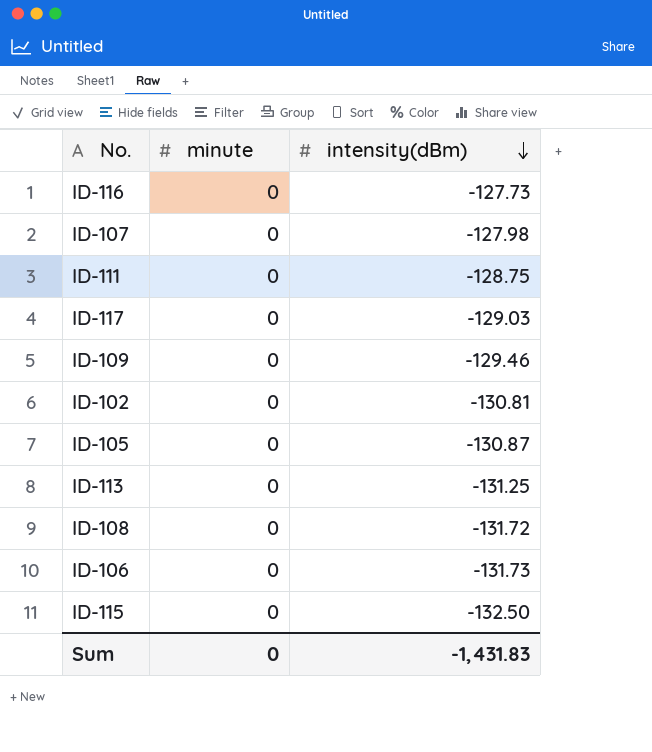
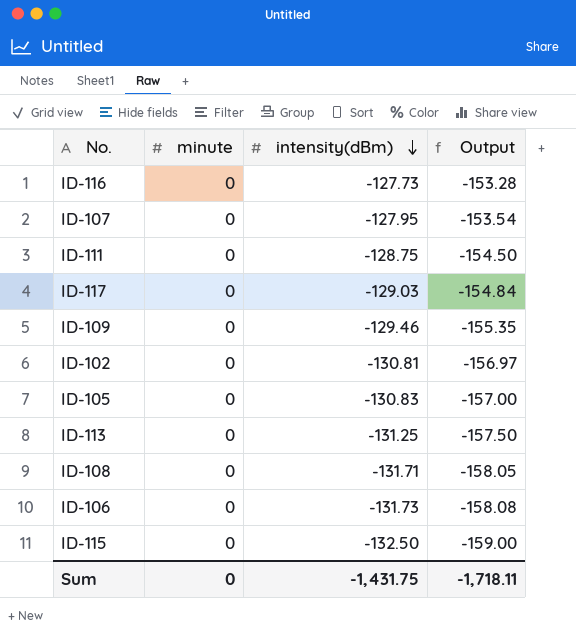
column Output | formula: none -> [intensity(dBm)] * 1.2
ID-107 | intensity(dBm): -127.98 -> -127.95
ID-105 | intensity(dBm): -130.87 -> -130.83
ID-108 | intensity(dBm): -131.72 -> -131.71
Sum | intensity(dBm): -1,431.83 -> -1,431.75

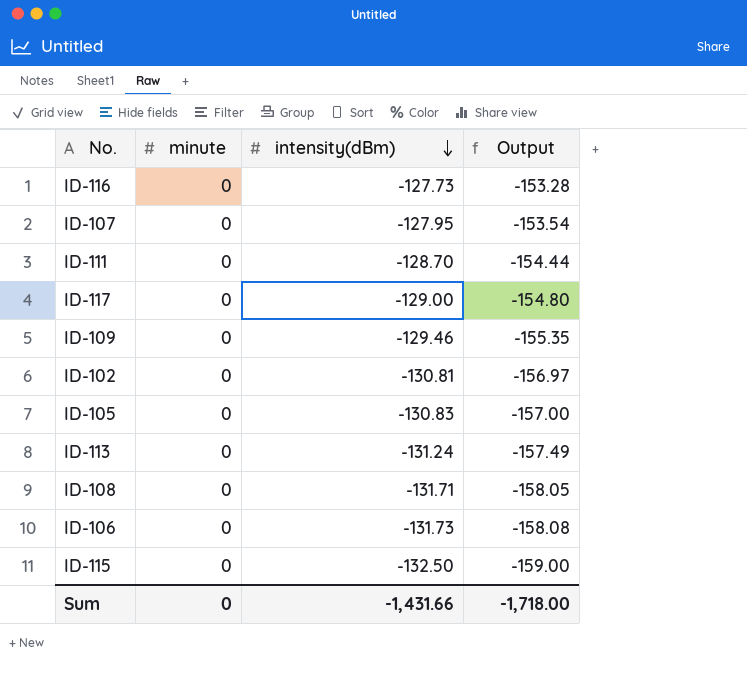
ID-111 | intensity(dBm): -128.75 -> -128.70
ID-111 | Output: -154.50 -> -154.44
ID-117 | intensity(dBm): -129.03 -> -129.00
ID-117 | Output: -154.84 -> -154.80
ID-113 | intensity(dBm): -131.25 -> -131.24
ID-113 | Output: -157.50 -> -157.49
Sum | intensity(dBm): -1,431.75 -> -1,431.66
Sum | Output: -1,718.11 -> -1,718.00

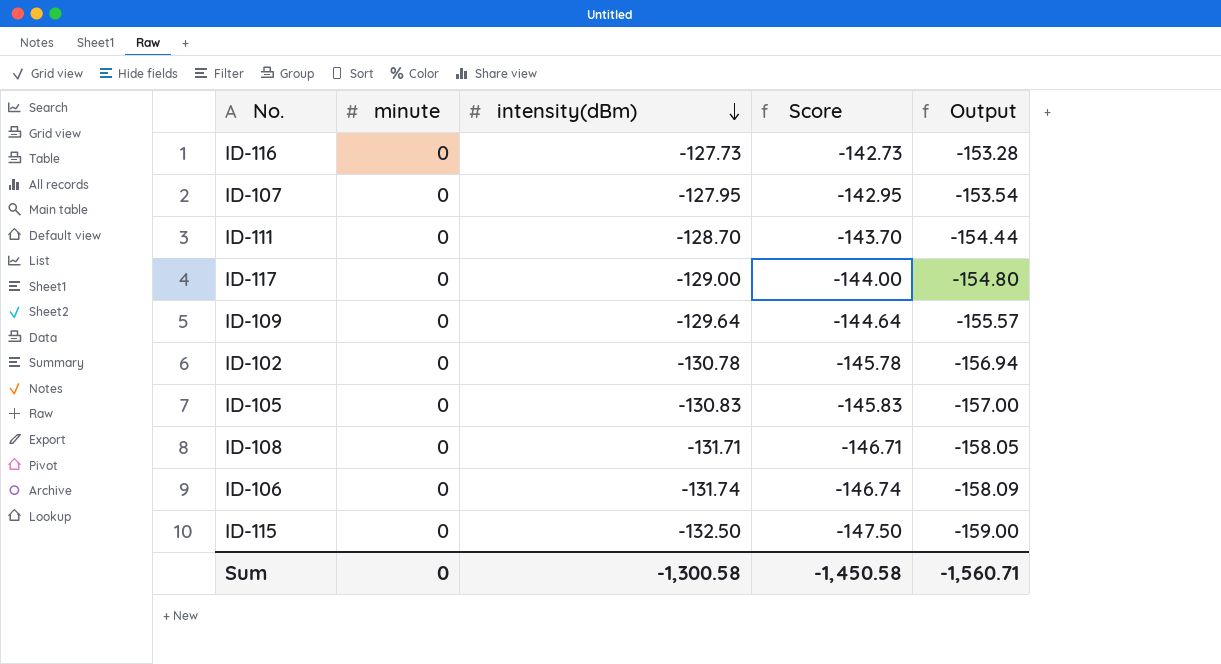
column Score | formula: none -> [intensity(dBm)] - 15
row ID-113: 0 | -131.24 | -157.49 -> none
ID-109 | intensity(dBm): -129.46 -> -129.64
ID-109 | Output: -155.35 -> -155.57
ID-102 | intensity(dBm): -130.81 -> -130.78
ID-102 | Output: -156.97 -> -156.94
ID-106 | intensity(dBm): -131.73 -> -131.74
ID-106 | Output: -158.08 -> -158.09
Sum | intensity(dBm): -1,431.66 -> -1,300.58
Sum | Output: -1,718.00 -> -1,560.71

